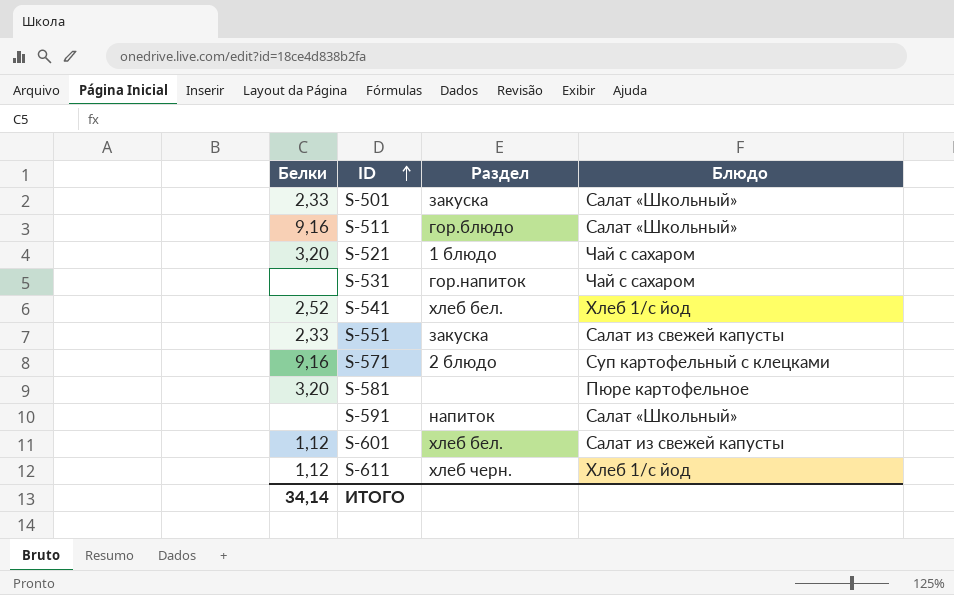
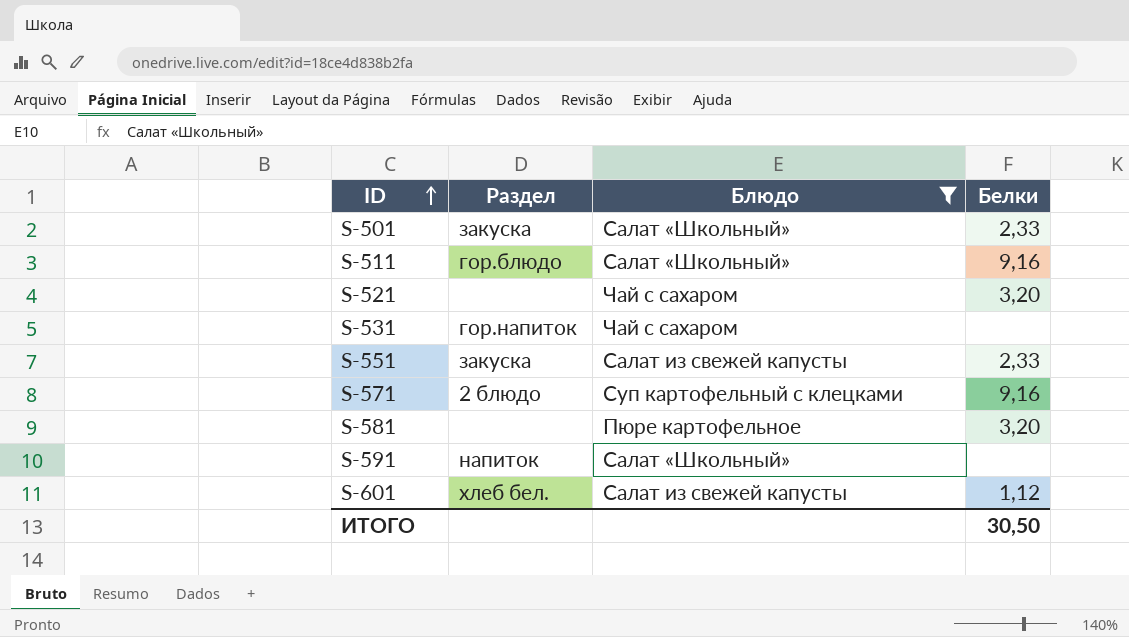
filter: none -> Блюдо != Хлеб 1/с йод
column Белки | position: 1 -> 4
S-521 | Раздел: 1 блюдо -> none
ИТОГО | Белки: 34,14 -> 30,50

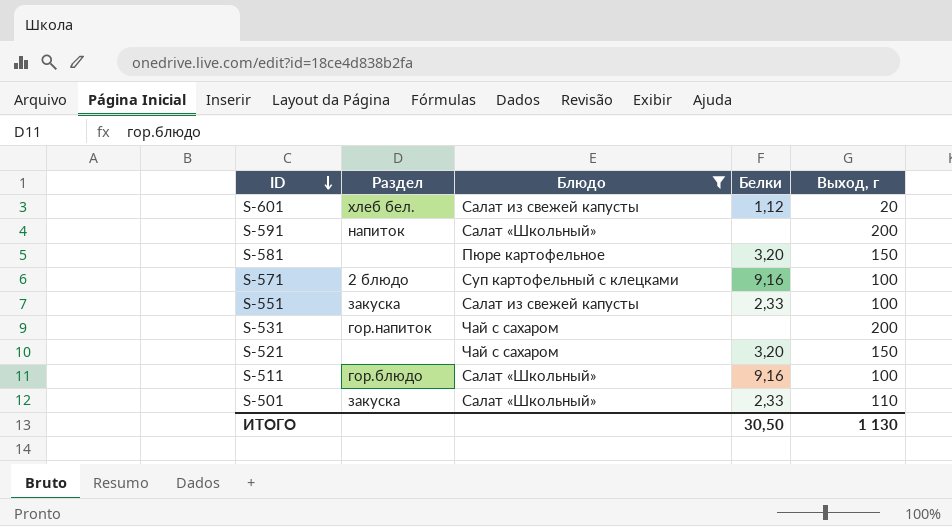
row order: ID ascending -> ID descending
column Выход, г | position: none -> 5

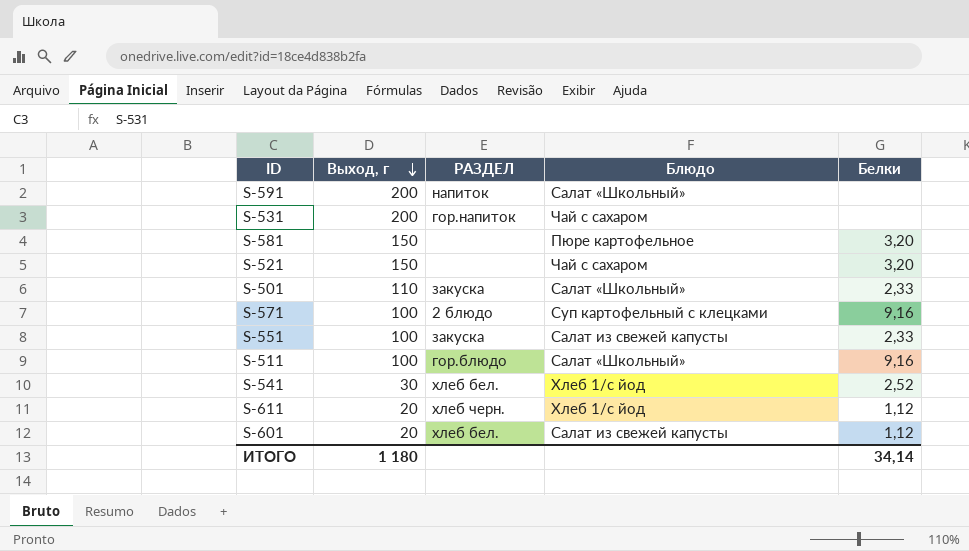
filter: Блюдо != Хлеб 1/с йод -> none
row order: ID descending -> Выход, г descending
column Выход, г | position: 5 -> 2
column name: Раздел -> РАЗДЕЛ
ИТОГО | Выход, г: 1 130 -> 1 180
ИТОГО | Белки: 30,50 -> 34,14

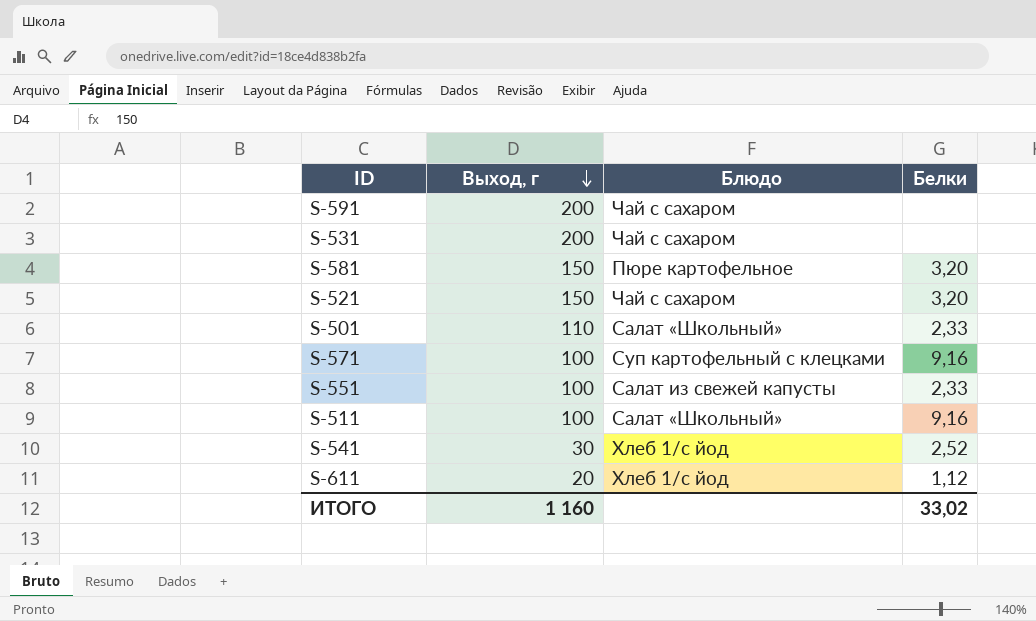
column РАЗДЕЛ | position: 3 -> none
row S-601: 20 | хлеб бел. | Салат из свежей капусты | 1,12 -> none
S-591 | Блюдо: Салат «Школьный» -> Чай с сахаром
ИТОГО | Выход, г: 1 180 -> 1 160
ИТОГО | Белки: 34,14 -> 33,02

